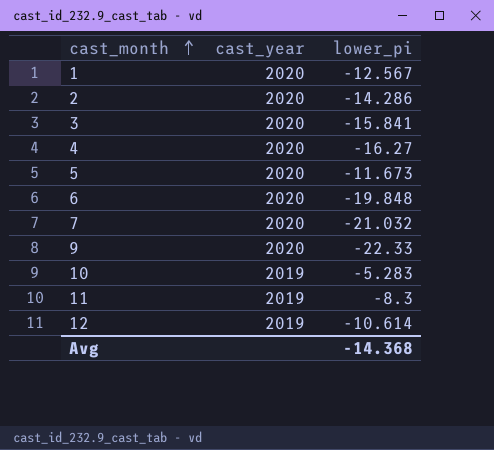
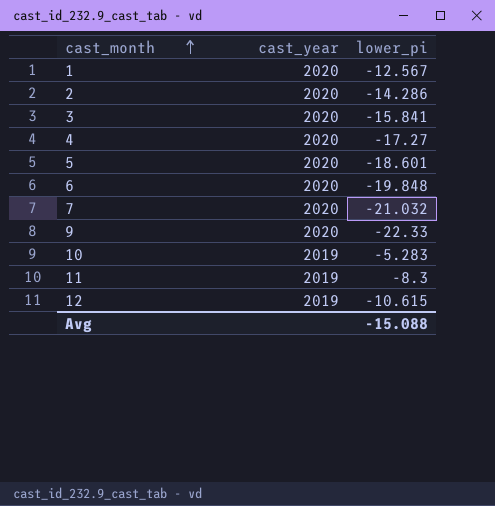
4 | lower_pi: -16.27 -> -17.27
5 | lower_pi: -11.673 -> -18.601
12 | lower_pi: -10.614 -> -10.615
Avg | lower_pi: -14.368 -> -15.088

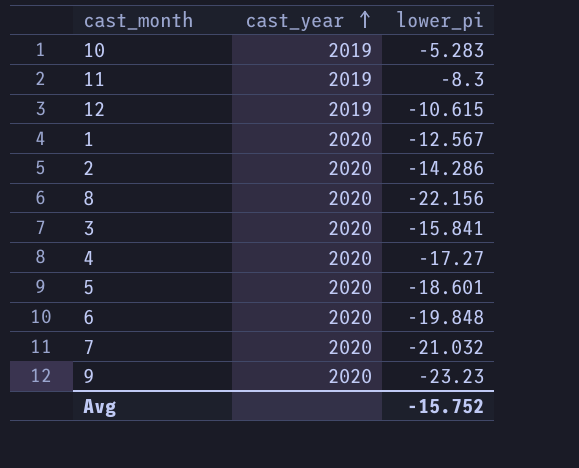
row order: cast_month ascending -> cast_year ascending
row 8: none -> 2020 | -22.156
9 | lower_pi: -22.33 -> -23.23
Avg | lower_pi: -15.088 -> -15.752

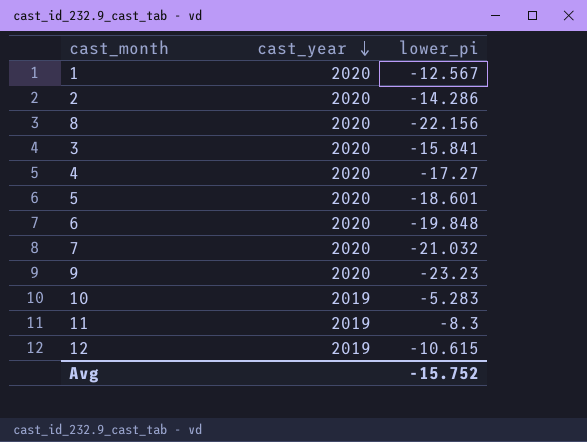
row order: cast_year ascending -> cast_year descending

